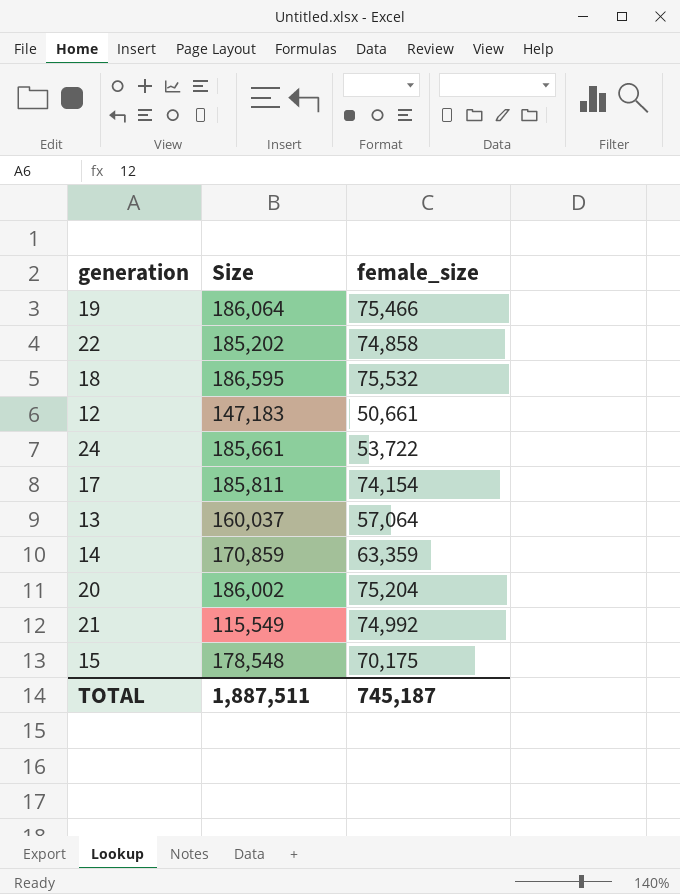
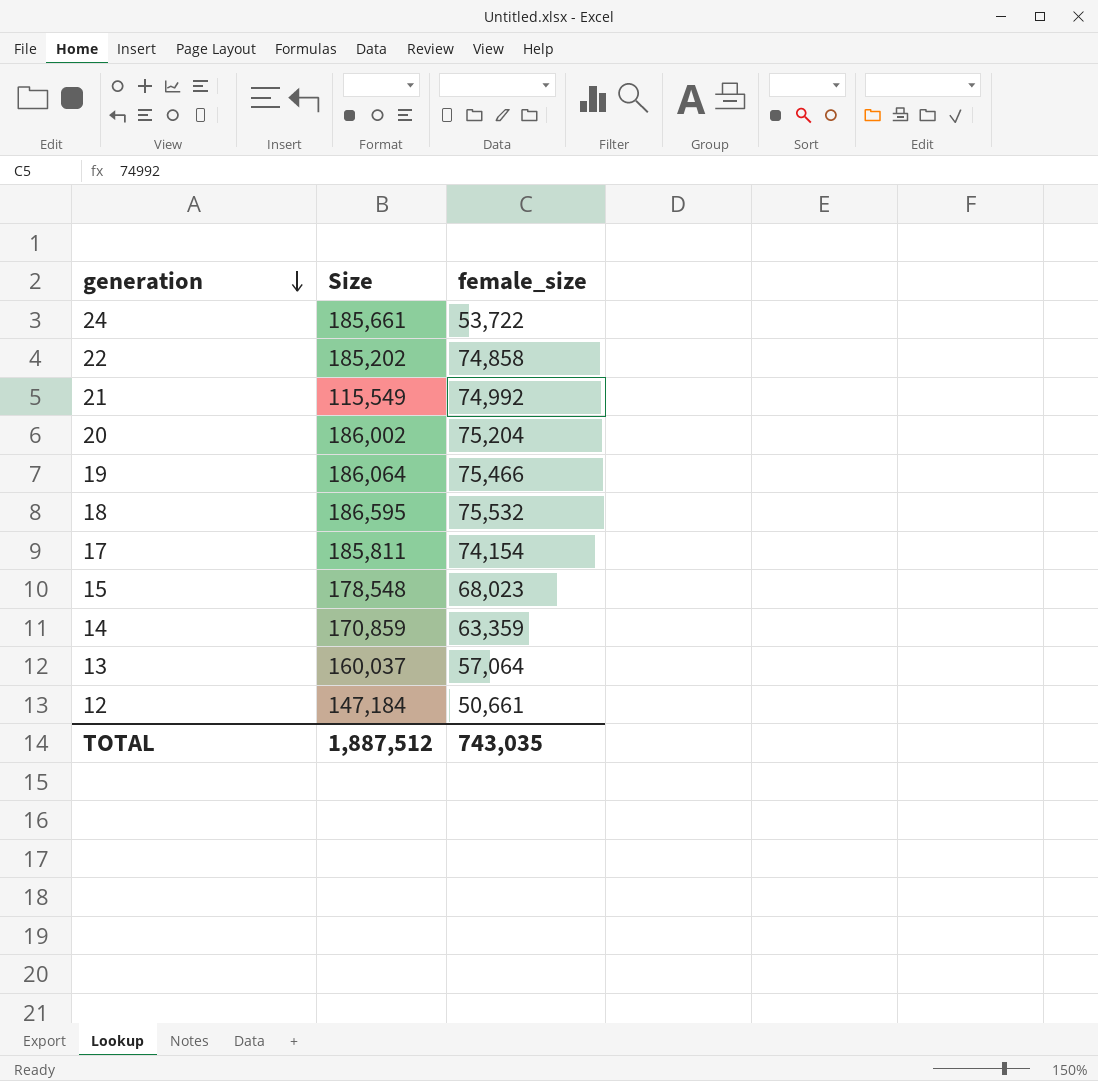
row order: none -> generation descending
15 | female_size: 70,175 -> 68,023
12 | Size: 147,183 -> 147,184
TOTAL | Size: 1,887,511 -> 1,887,512
TOTAL | female_size: 745,187 -> 743,035

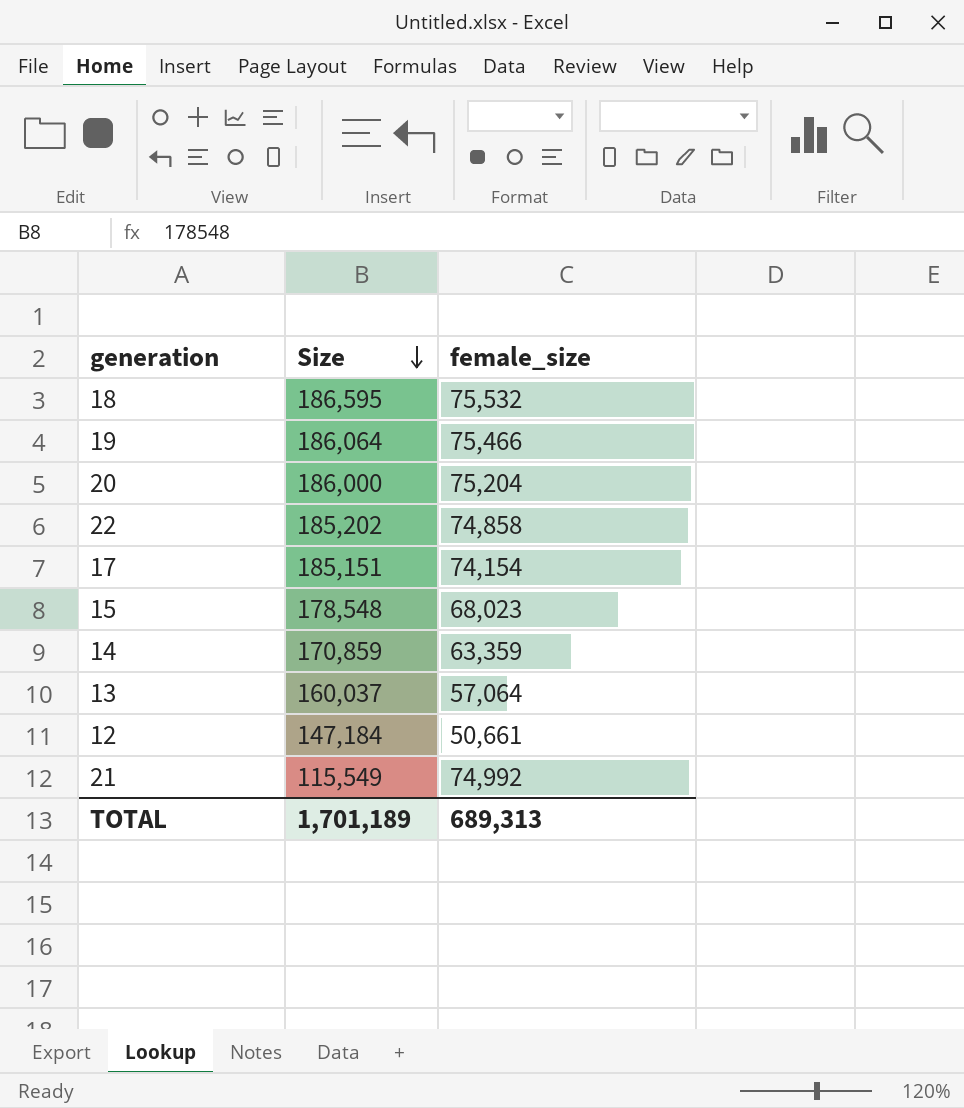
row order: generation descending -> Size descending
row 24: 185,661 | 53,722 -> none
20 | Size: 186,002 -> 186,000
17 | Size: 185,811 -> 185,151
TOTAL | Size: 1,887,512 -> 1,701,189
TOTAL | female_size: 743,035 -> 689,313

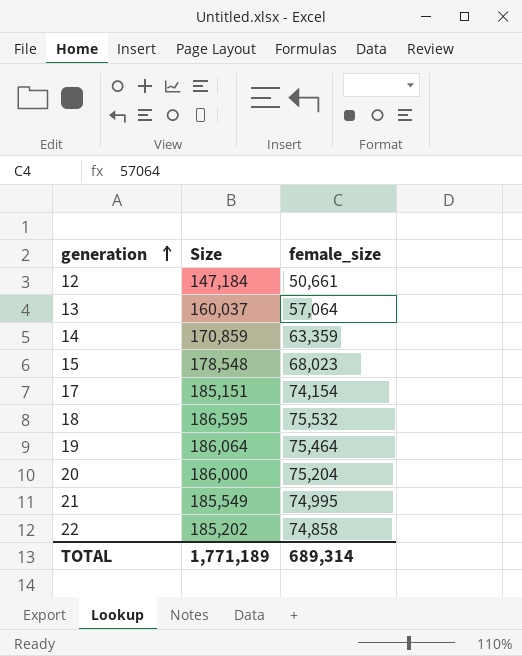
row order: Size descending -> generation ascending
19 | female_size: 75,466 -> 75,464
21 | Size: 115,549 -> 185,549
21 | female_size: 74,992 -> 74,995
TOTAL | Size: 1,701,189 -> 1,771,189
TOTAL | female_size: 689,313 -> 689,314

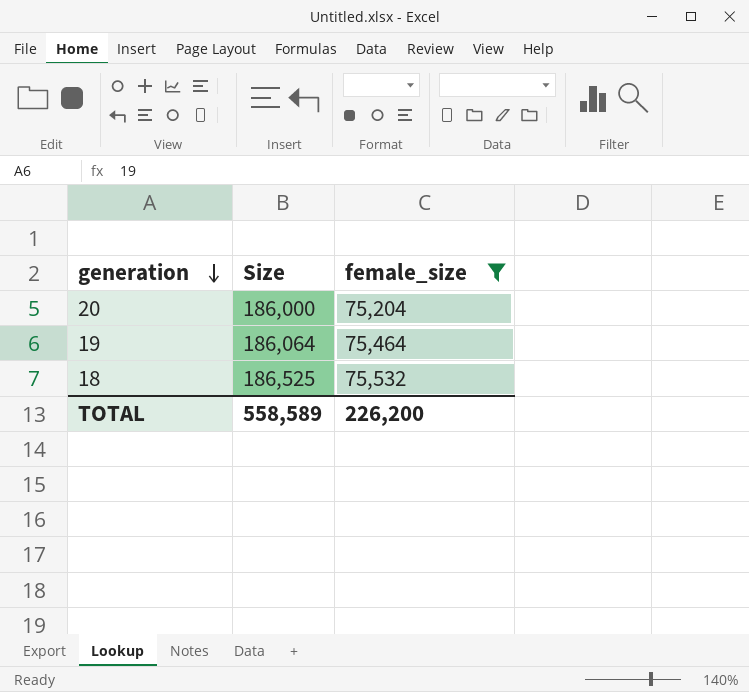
filter: none -> female_size >= 75,204
row order: generation ascending -> generation descending
18 | Size: 186,595 -> 186,525
TOTAL | Size: 1,771,189 -> 558,589
TOTAL | female_size: 689,314 -> 226,200

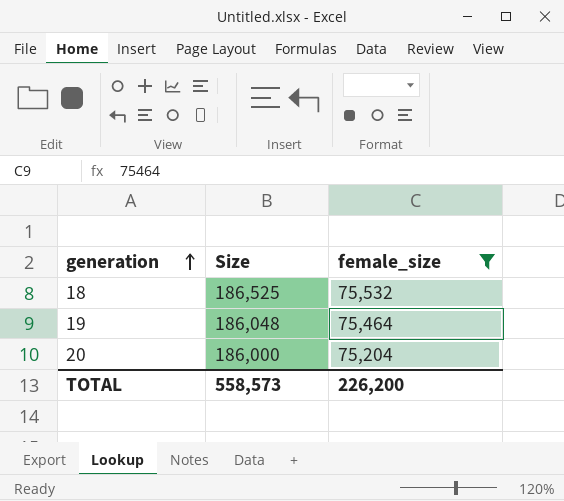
row order: generation descending -> generation ascending
19 | Size: 186,064 -> 186,048
TOTAL | Size: 558,589 -> 558,573

